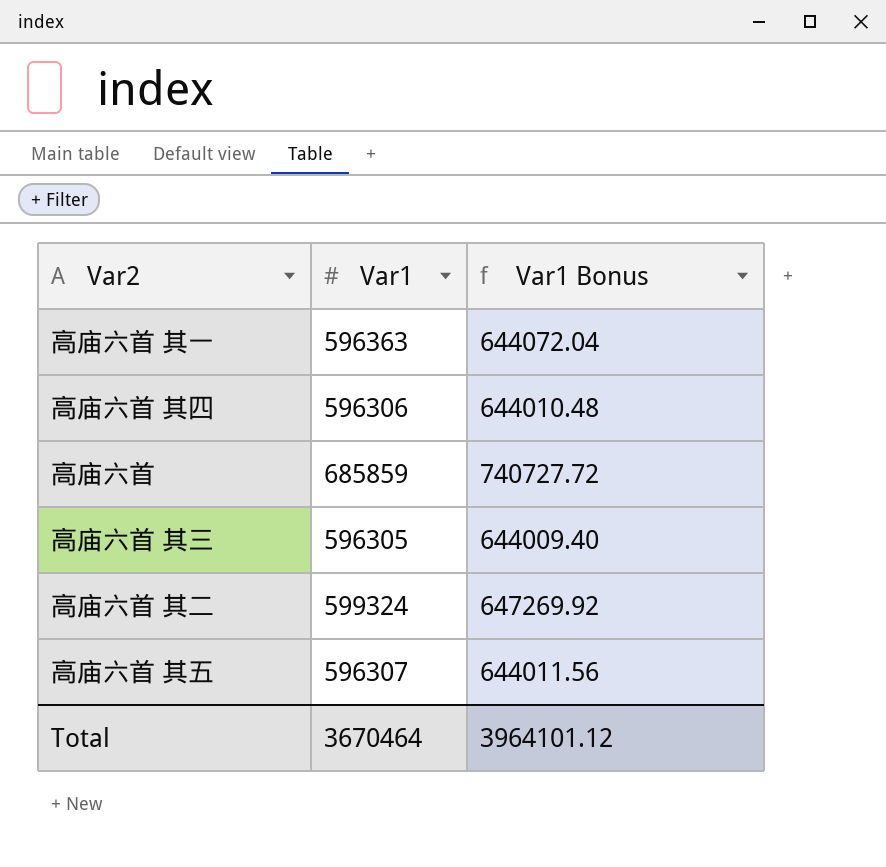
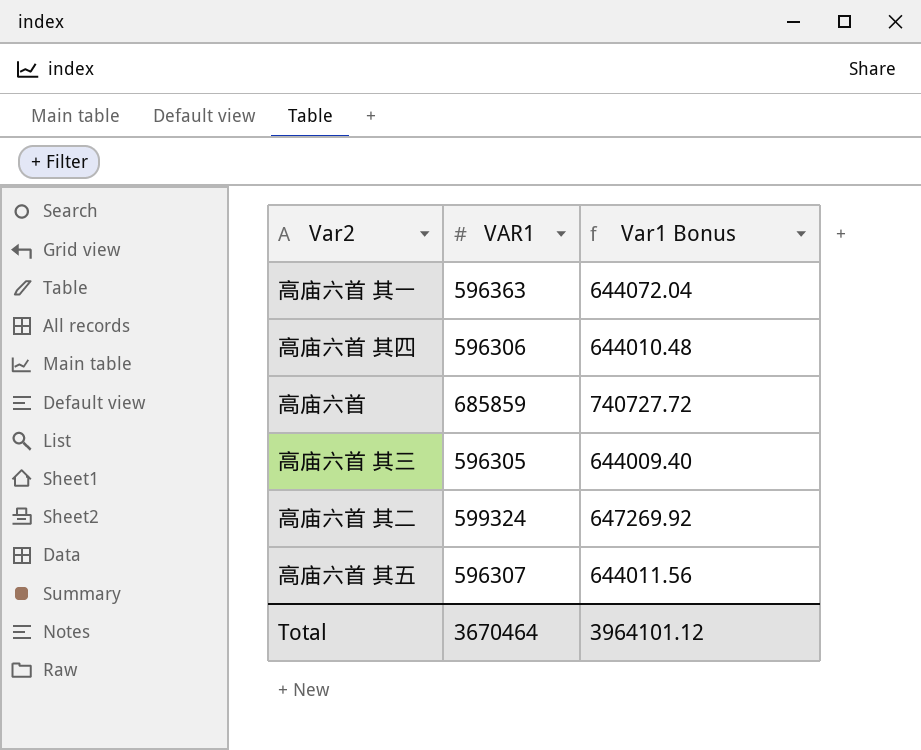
column name: Var1 -> VAR1

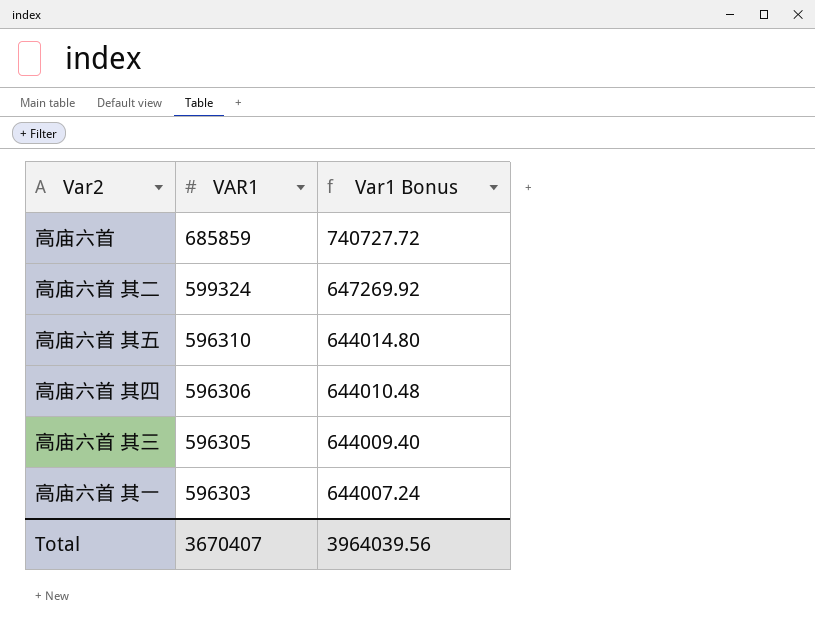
row order: none -> VAR1 descending
高庙六首 其五 | VAR1: 596307 -> 596310
高庙六首 其五 | Var1 Bonus: 644011.56 -> 644014.80
高庙六首 其一 | VAR1: 596363 -> 596303
高庙六首 其一 | Var1 Bonus: 644072.04 -> 644007.24
Total | VAR1: 3670464 -> 3670407
Total | Var1 Bonus: 3964101.12 -> 3964039.56

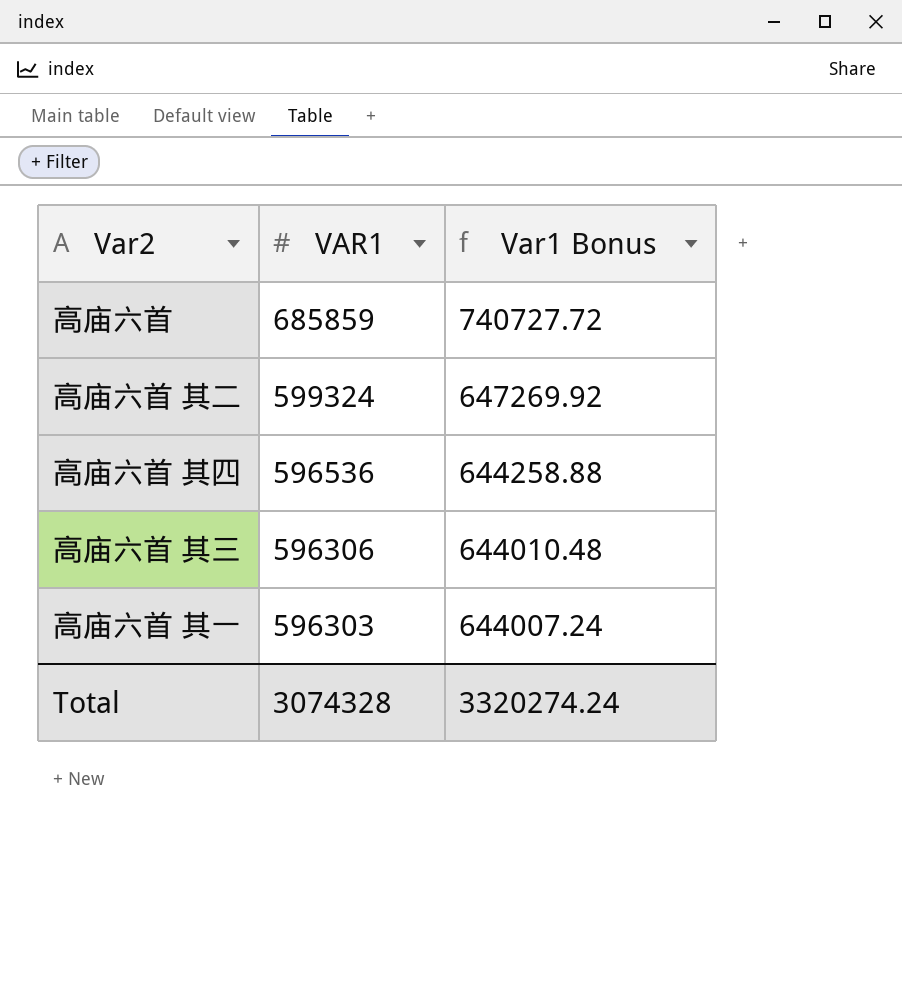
row 高庙六首 其五: 596310 | 644014.80 -> none
高庙六首 其四 | VAR1: 596306 -> 596536
高庙六首 其四 | Var1 Bonus: 644010.48 -> 644258.88
高庙六首 其三 | VAR1: 596305 -> 596306
高庙六首 其三 | Var1 Bonus: 644009.40 -> 644010.48
Total | VAR1: 3670407 -> 3074328
Total | Var1 Bonus: 3964039.56 -> 3320274.24

